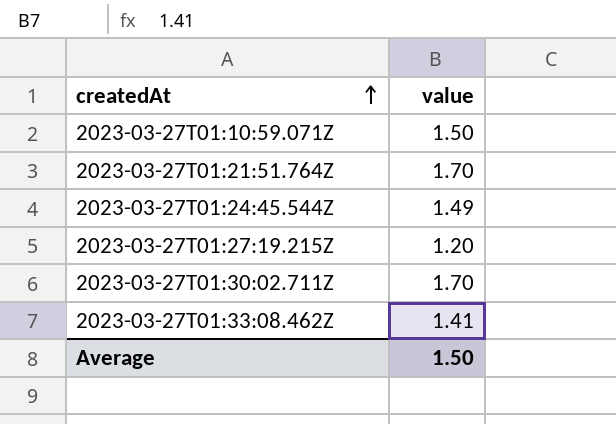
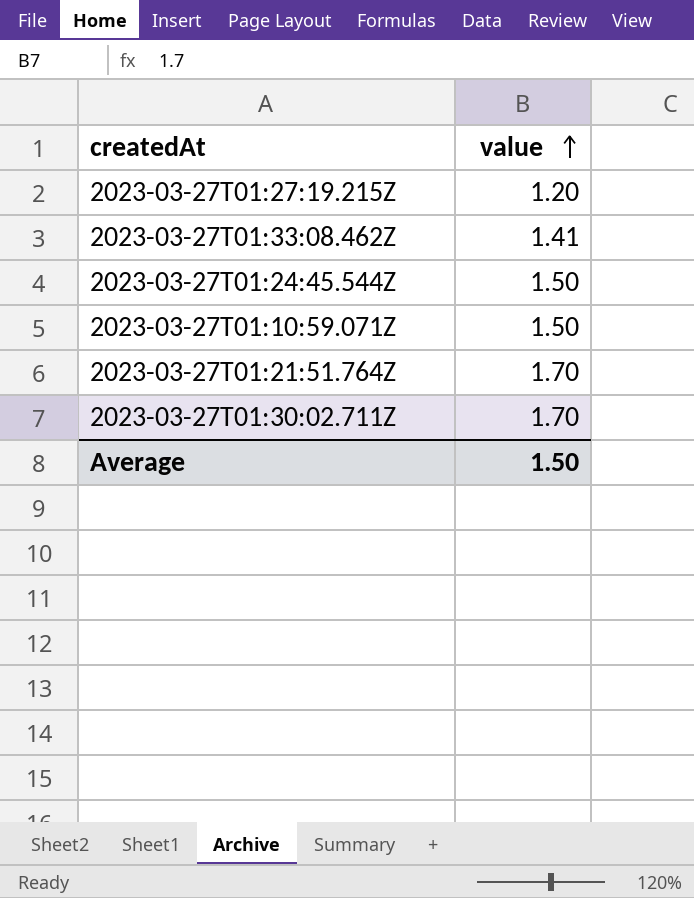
row order: createdAt ascending -> value ascending
2023-03-27T01:24:45.544Z | value: 1.49 -> 1.50

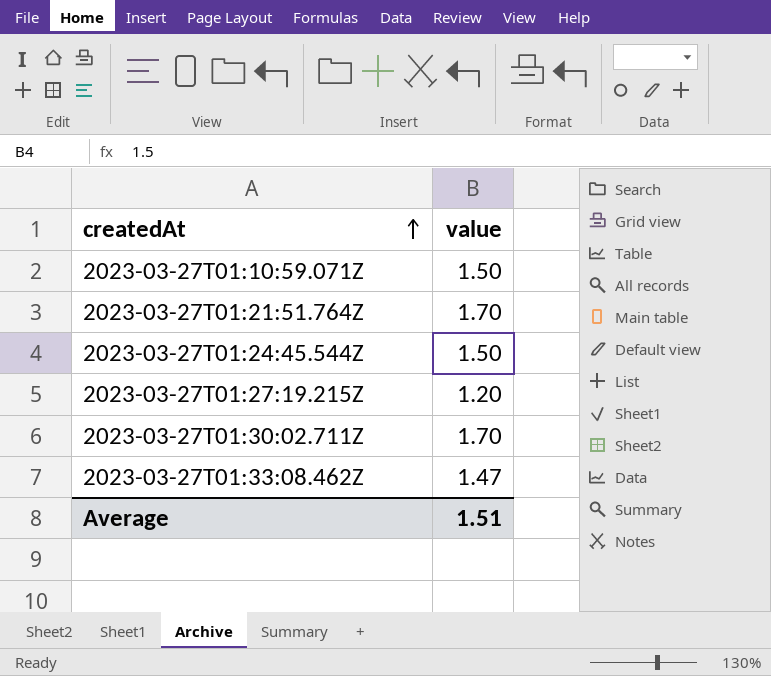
row order: value ascending -> createdAt ascending
2023-03-27T01:33:08.462Z | value: 1.41 -> 1.47
Average | value: 1.50 -> 1.51

